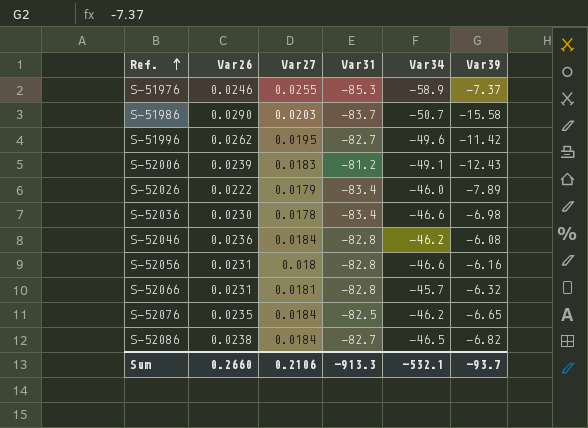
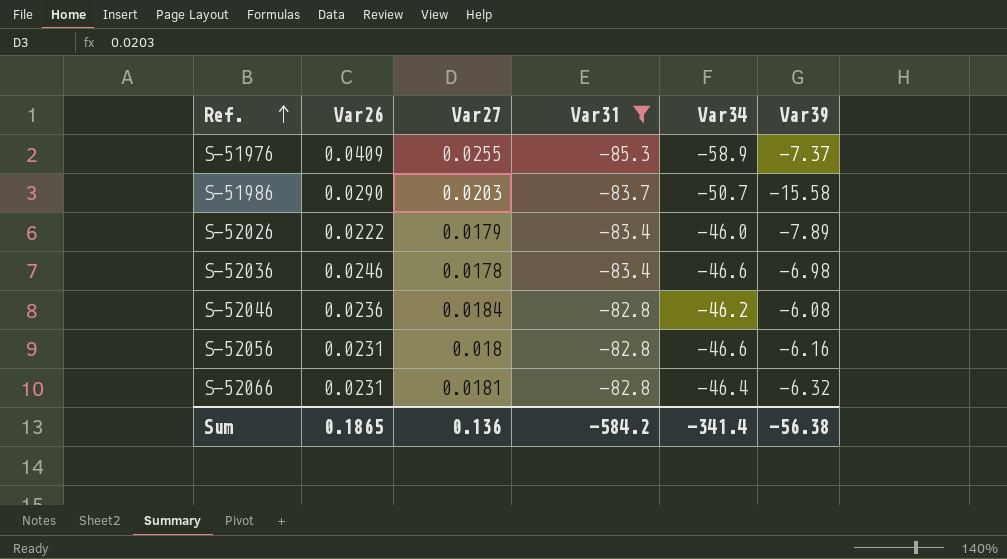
filter: none -> Var31 <= -82.8
S-51976 | Var26: 0.0246 -> 0.0409
S-52036 | Var26: 0.0230 -> 0.0246
S-52066 | Var34: -45.7 -> -46.4
Sum | Var26: 0.2660 -> 0.1865
Sum | Var27: 0.2106 -> 0.136
Sum | Var31: -913.3 -> -584.2
Sum | Var34: -532.1 -> -341.4
Sum | Var39: -93.7 -> -56.38

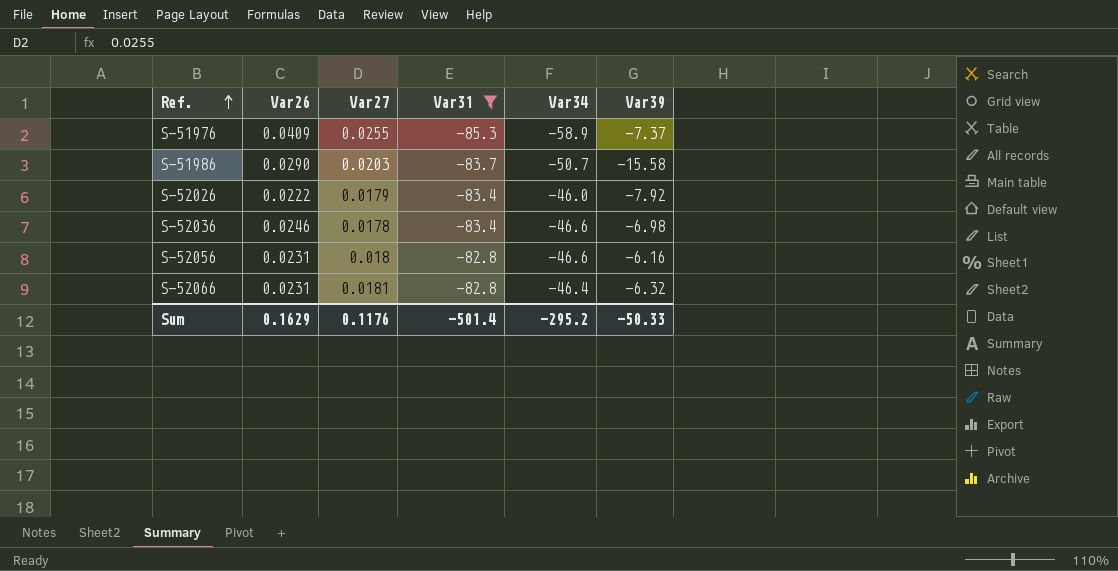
row S-52046: 0.0236 | 0.0184 | -82.8 | -46.2 | -6.08 -> none
S-52026 | Var39: -7.89 -> -7.92
Sum | Var26: 0.1865 -> 0.1629
Sum | Var27: 0.136 -> 0.1176
Sum | Var31: -584.2 -> -501.4
Sum | Var34: -341.4 -> -295.2
Sum | Var39: -56.38 -> -50.33

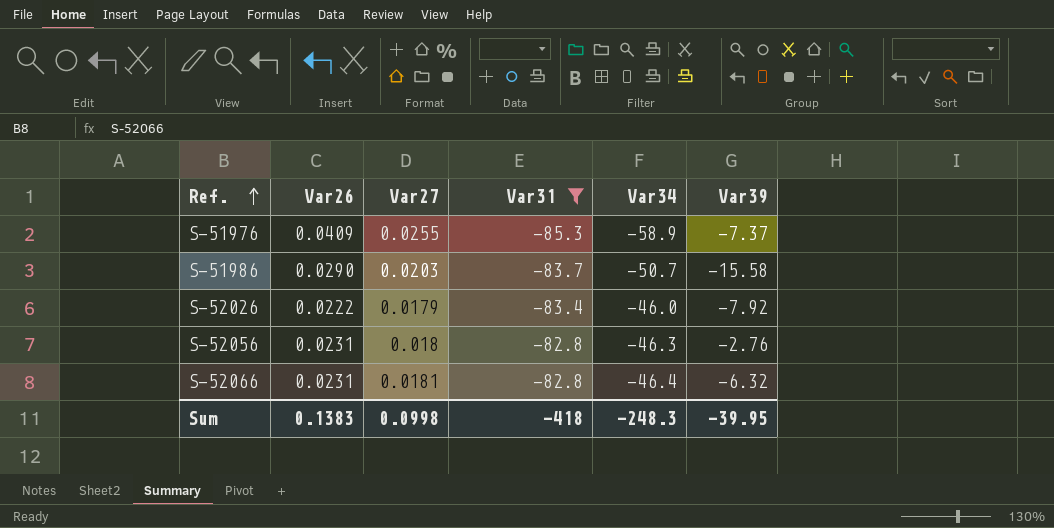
row S-52036: 0.0246 | 0.0178 | -83.4 | -46.6 | -6.98 -> none
S-52056 | Var34: -46.6 -> -46.3
S-52056 | Var39: -6.16 -> -2.76
Sum | Var26: 0.1629 -> 0.1383
Sum | Var27: 0.1176 -> 0.0998
Sum | Var31: -501.4 -> -418
Sum | Var34: -295.2 -> -248.3
Sum | Var39: -50.33 -> -39.95

